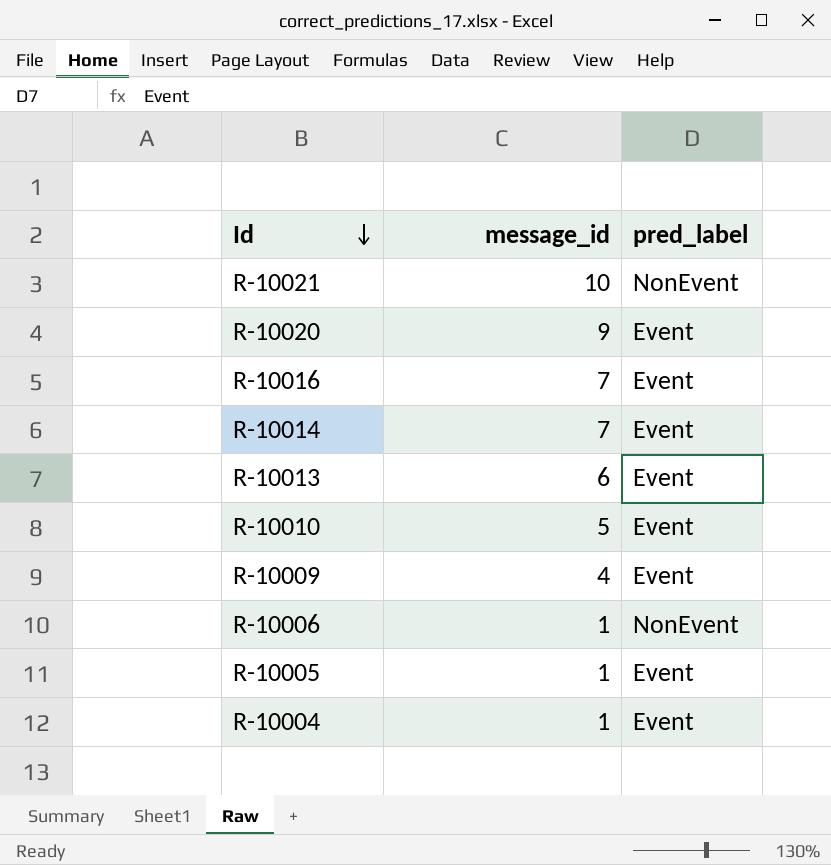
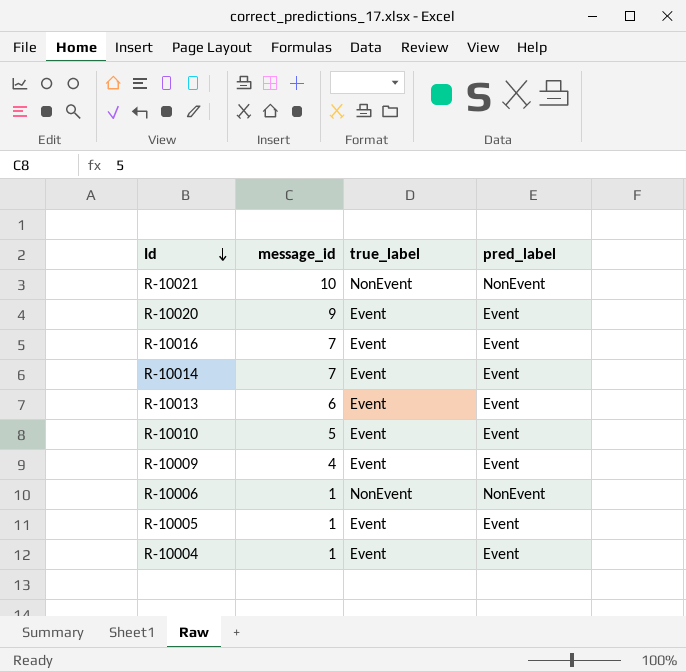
column true_label | position: none -> 3

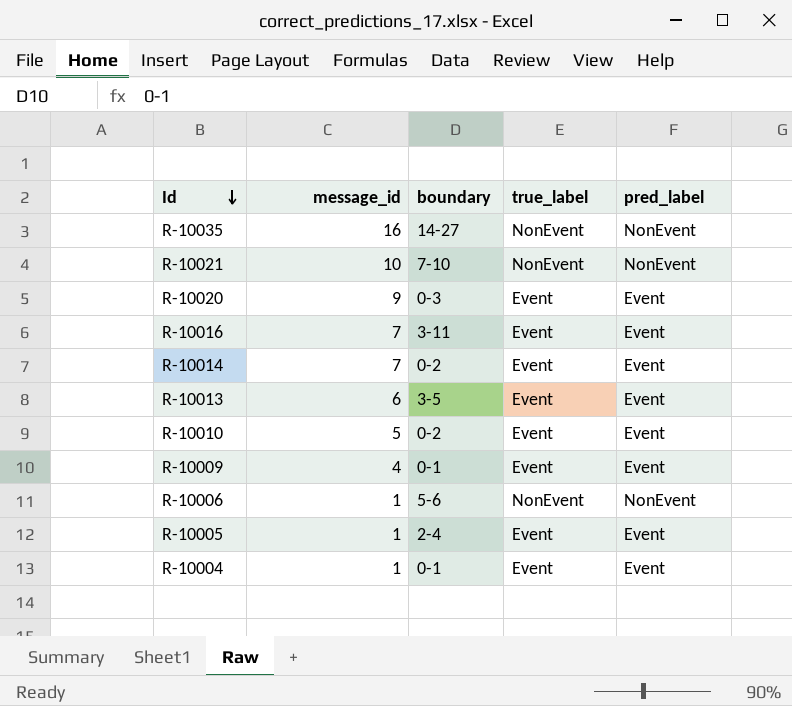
column boundary | position: none -> 3
row R-10035: none -> 16 | 14-27 | NonEvent | NonEvent

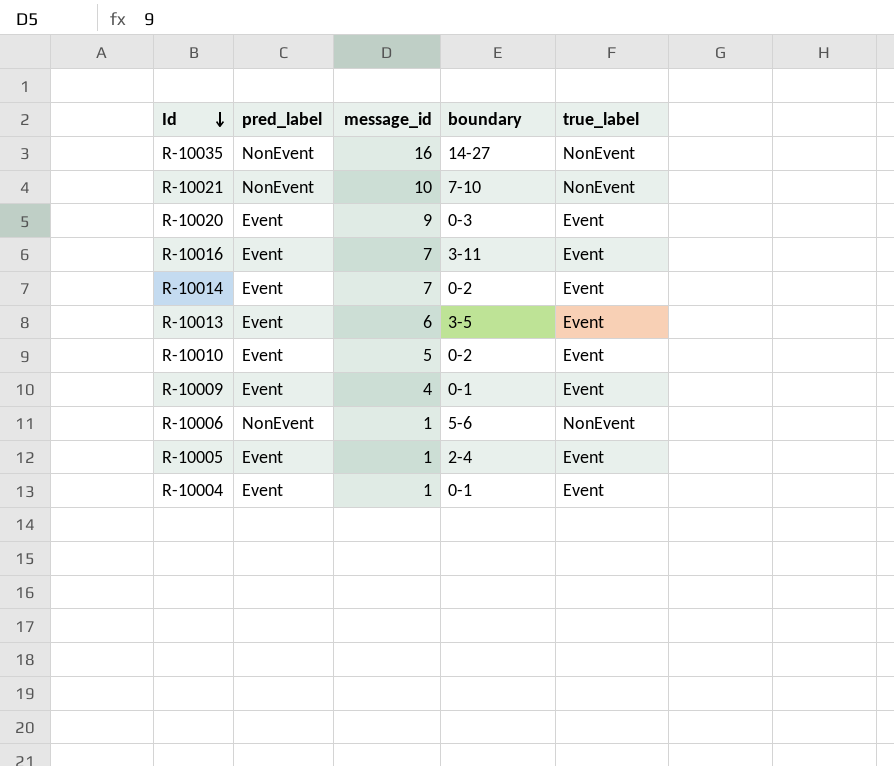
column pred_label | position: 5 -> 2

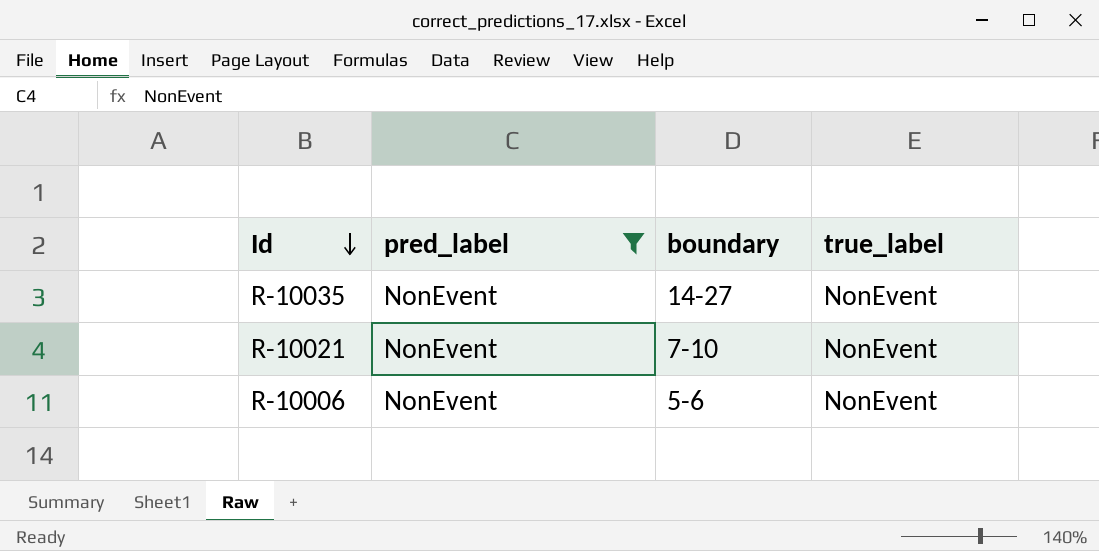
filter: none -> pred_label = NonEvent
column message_id | position: 3 -> none

